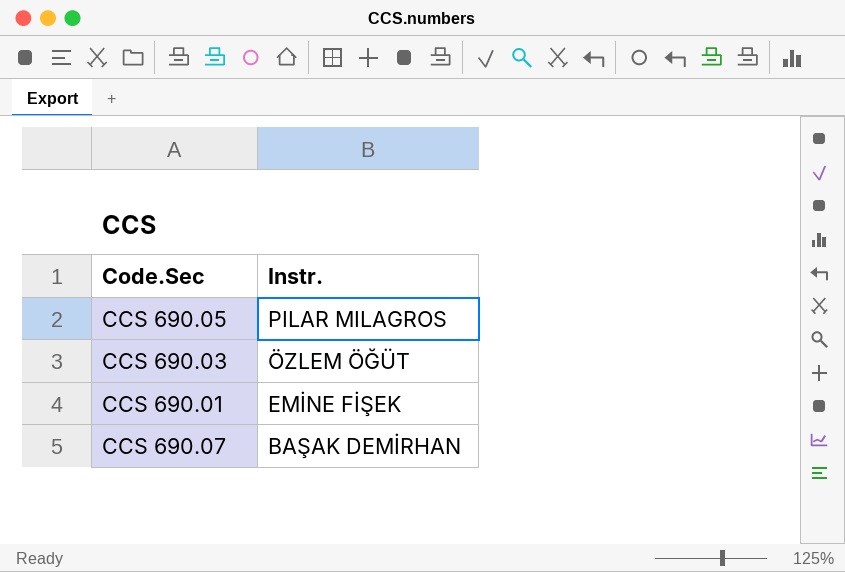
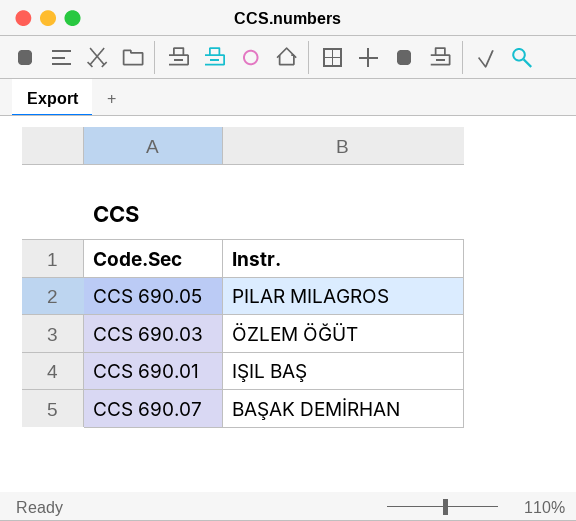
CCS 690.01 | Instr.: EMİNE FİŞEK -> IŞIL BAŞ

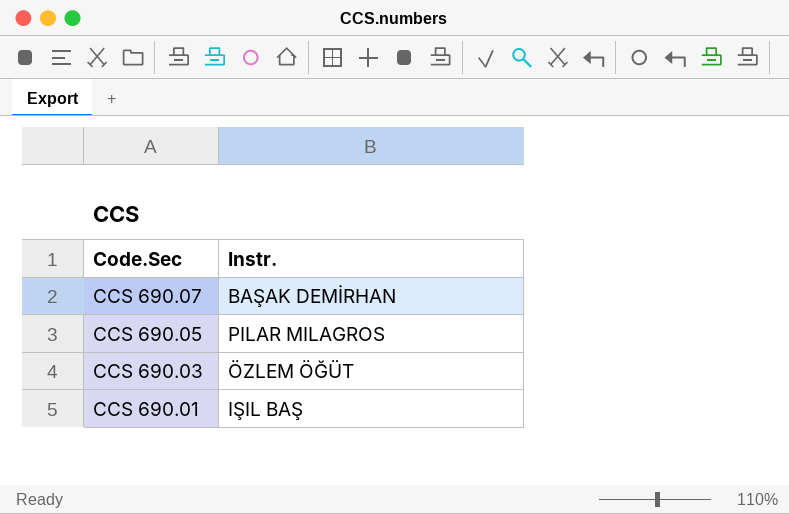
row order: Instr. descending -> Code.Sec descending

